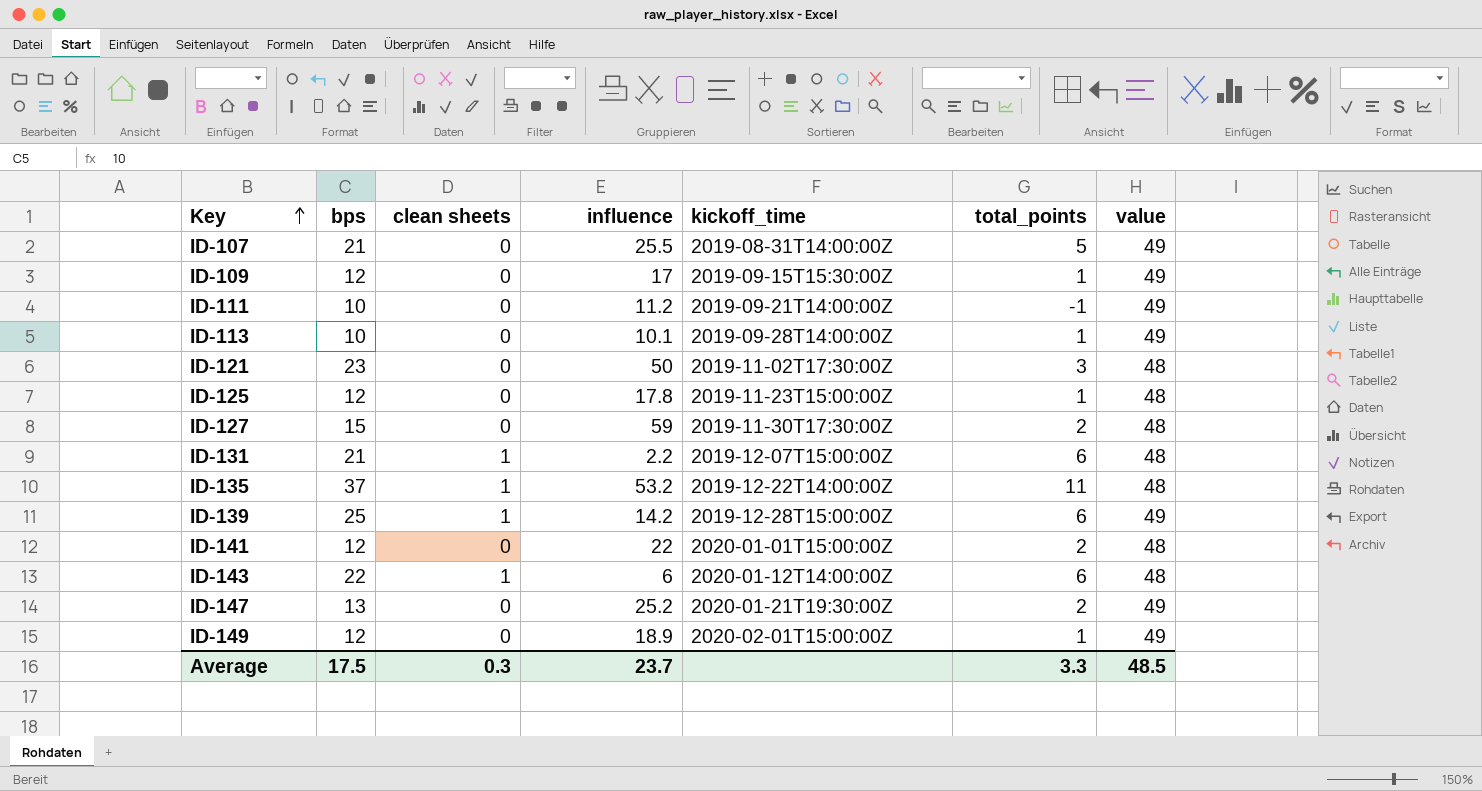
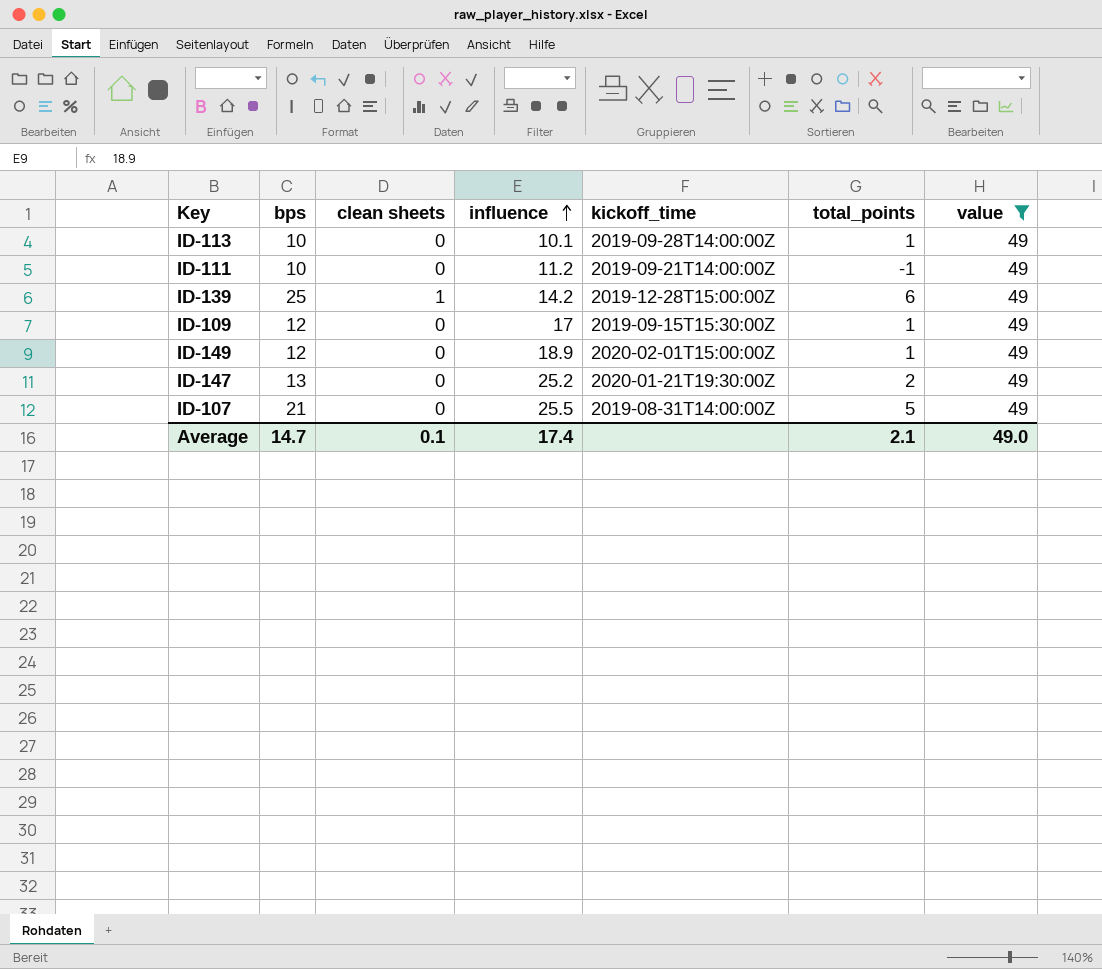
filter: none -> value = 49
row order: Key ascending -> influence ascending
Average | bps: 17.5 -> 14.7
Average | clean sheets: 0.3 -> 0.1
Average | influence: 23.7 -> 17.4
Average | total_points: 3.3 -> 2.1
Average | value: 48.5 -> 49.0

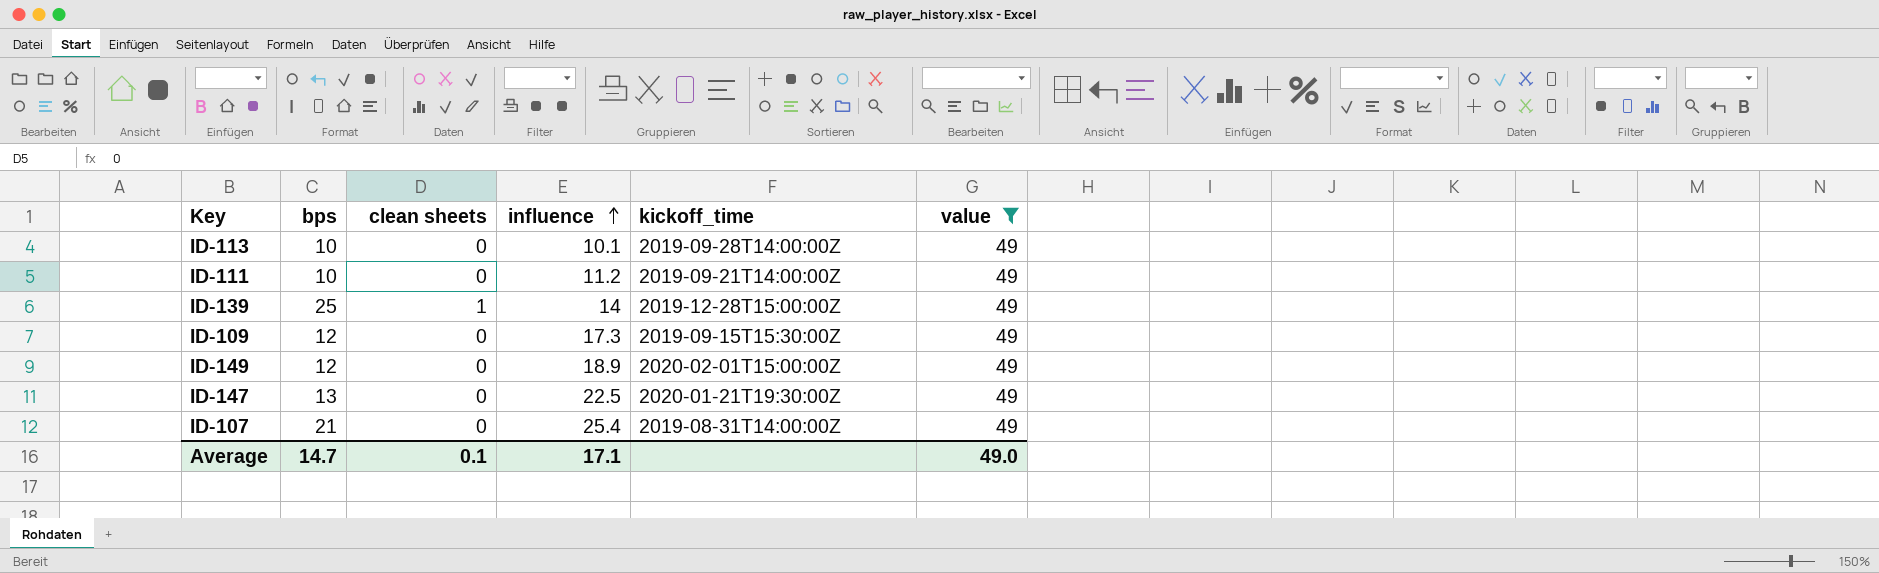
column total_points | position: 6 -> none
ID-139 | influence: 14.2 -> 14
ID-109 | influence: 17 -> 17.3
ID-147 | influence: 25.2 -> 22.5
ID-107 | influence: 25.5 -> 25.4
Average | influence: 17.4 -> 17.1

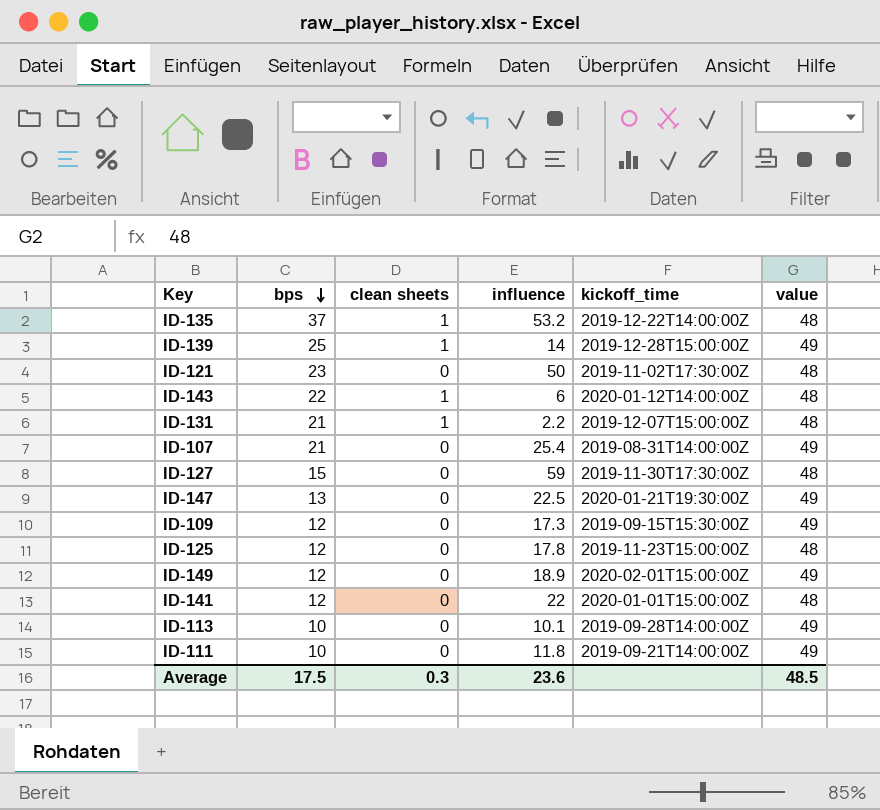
filter: value = 49 -> none
row order: influence ascending -> bps descending
ID-111 | influence: 11.2 -> 11.8
Average | bps: 14.7 -> 17.5
Average | clean sheets: 0.1 -> 0.3
Average | influence: 17.1 -> 23.6
Average | value: 49.0 -> 48.5

